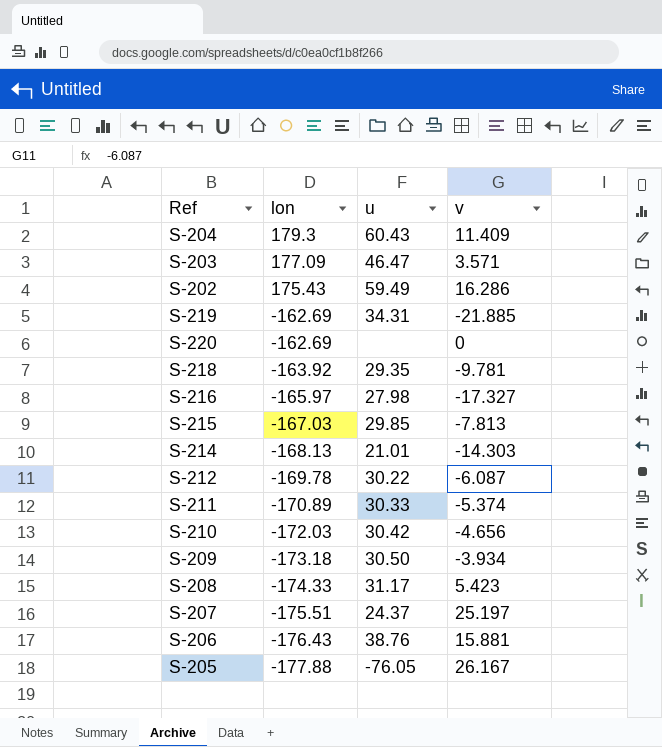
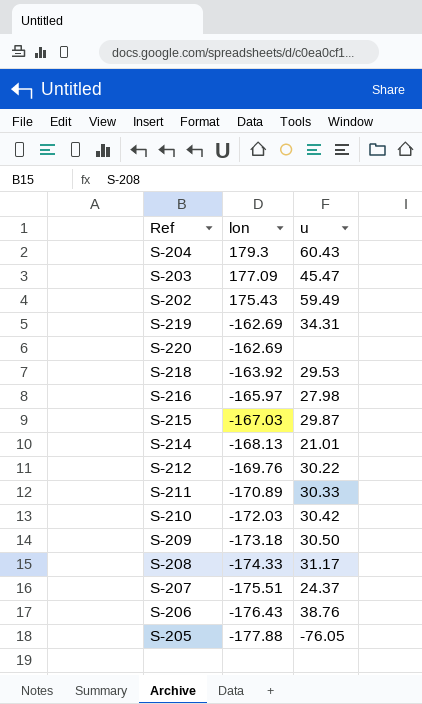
column v | position: 4 -> none
S-203 | u: 46.47 -> 45.47
S-218 | u: 29.35 -> 29.53
S-215 | u: 29.85 -> 29.87
S-212 | lon: -169.78 -> -169.76

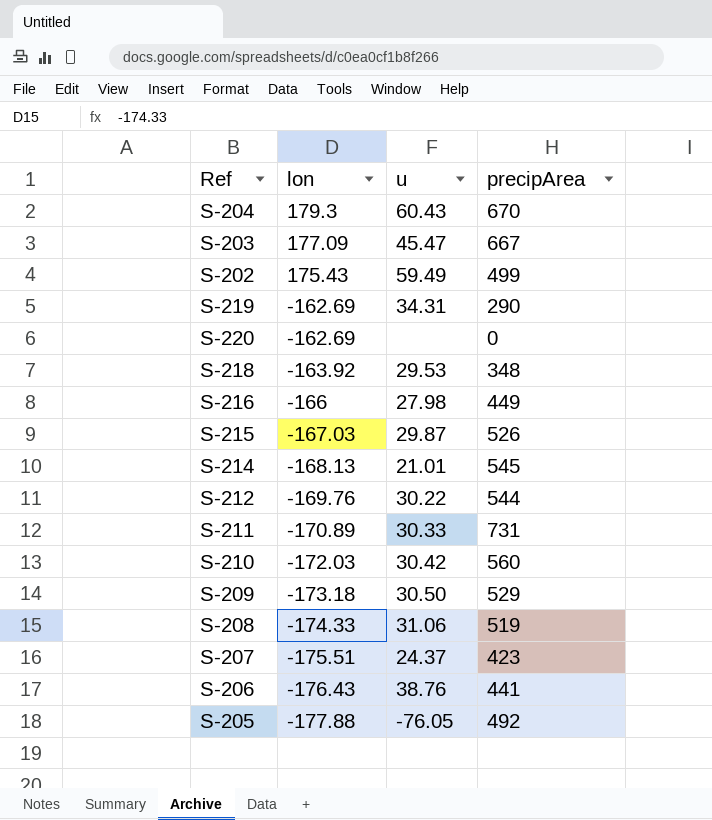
column precipArea | position: none -> 4
S-216 | lon: -165.97 -> -166
S-208 | u: 31.17 -> 31.06

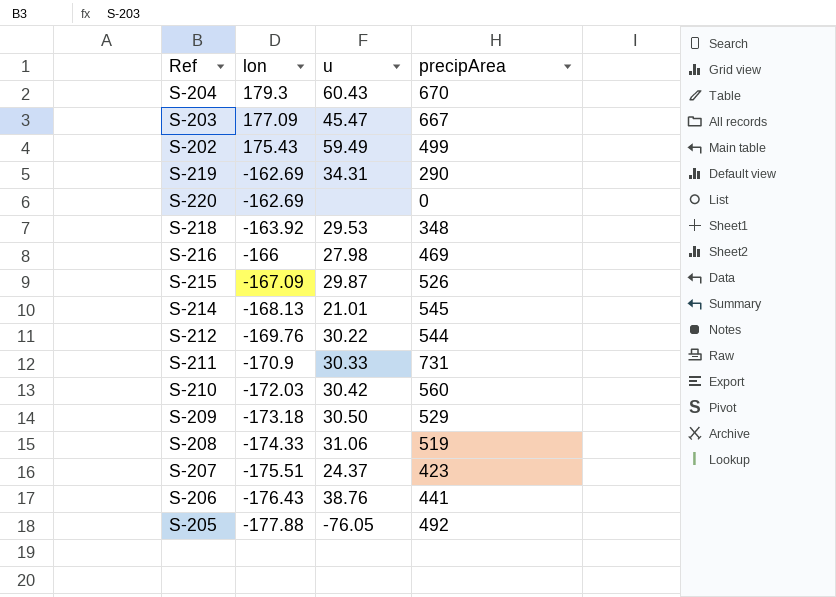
S-216 | precipArea: 449 -> 469
S-215 | lon: -167.03 -> -167.09
S-211 | lon: -170.89 -> -170.9

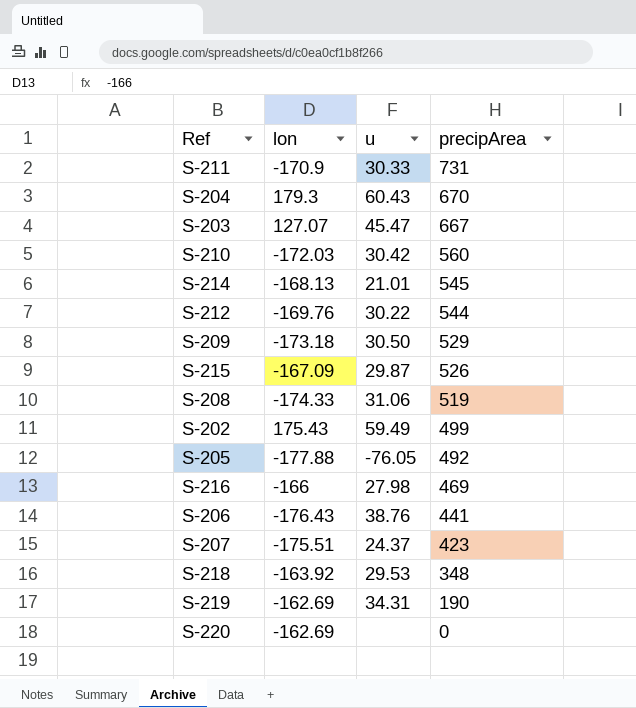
row order: lon descending -> precipArea descending
S-203 | lon: 177.09 -> 127.07
S-219 | precipArea: 290 -> 190

